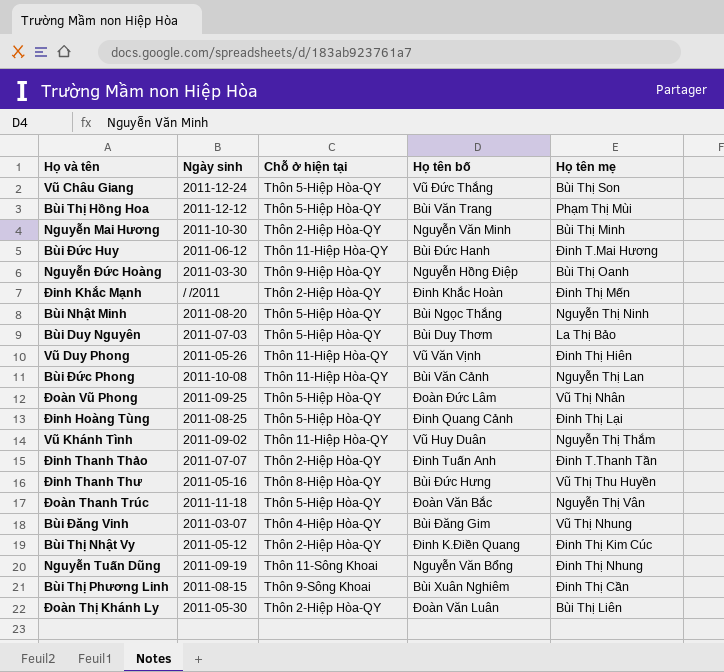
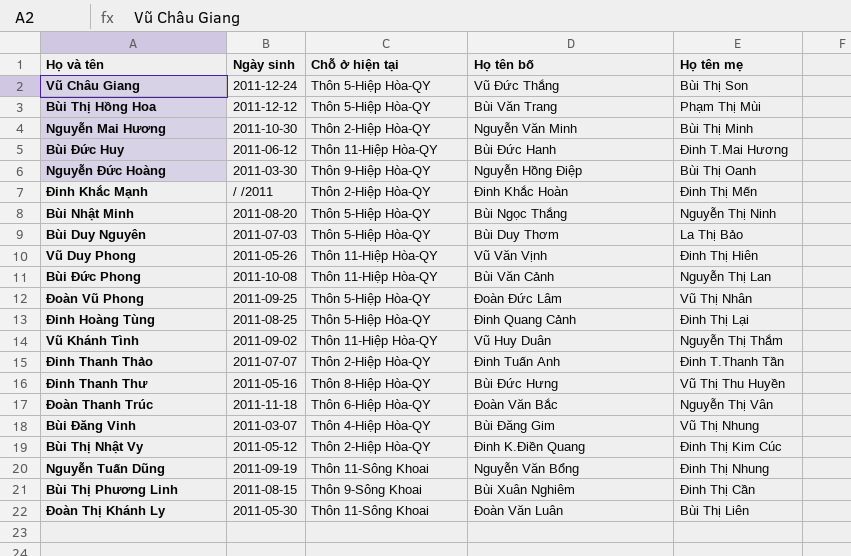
Đoàn Thanh Trúc | Chỗ ở hiện tại: Thôn 5-Hiệp Hòa-QY -> Thôn 6-Hiệp Hòa-QY
Đoàn Thị Khánh Ly | Chỗ ở hiện tại: Thôn 2-Hiệp Hòa-QY -> Thôn 11-Sông Khoai

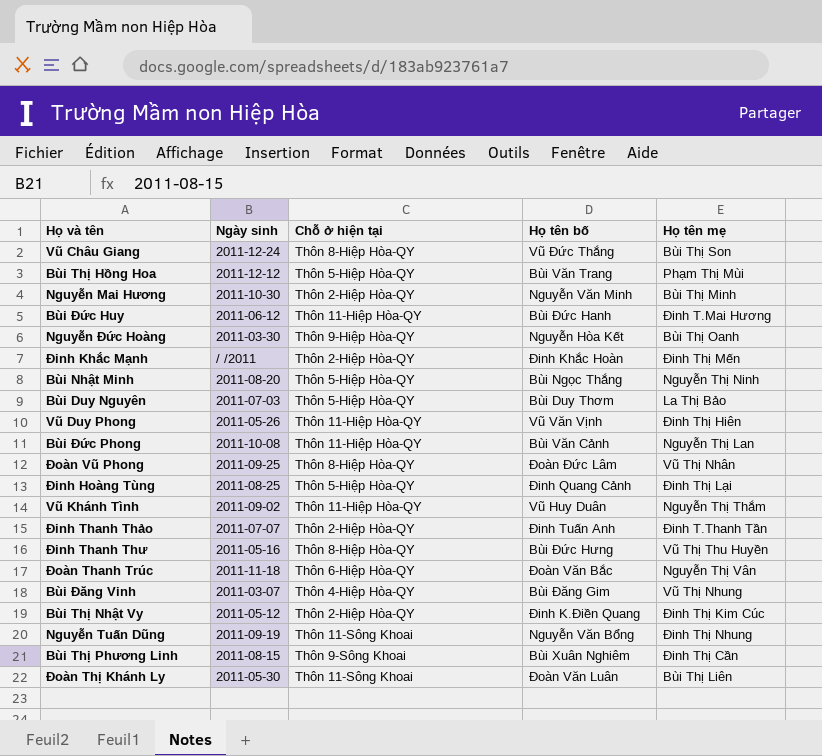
Vũ Châu Giang | Chỗ ở hiện tại: Thôn 5-Hiệp Hòa-QY -> Thôn 8-Hiệp Hòa-QY
Nguyễn Đức Hoàng | Họ tên bố: Nguyễn Hồng Điệp -> Nguyễn Hòa Kết
Đoàn Vũ Phong | Chỗ ở hiện tại: Thôn 5-Hiệp Hòa-QY -> Thôn 8-Hiệp Hòa-QY

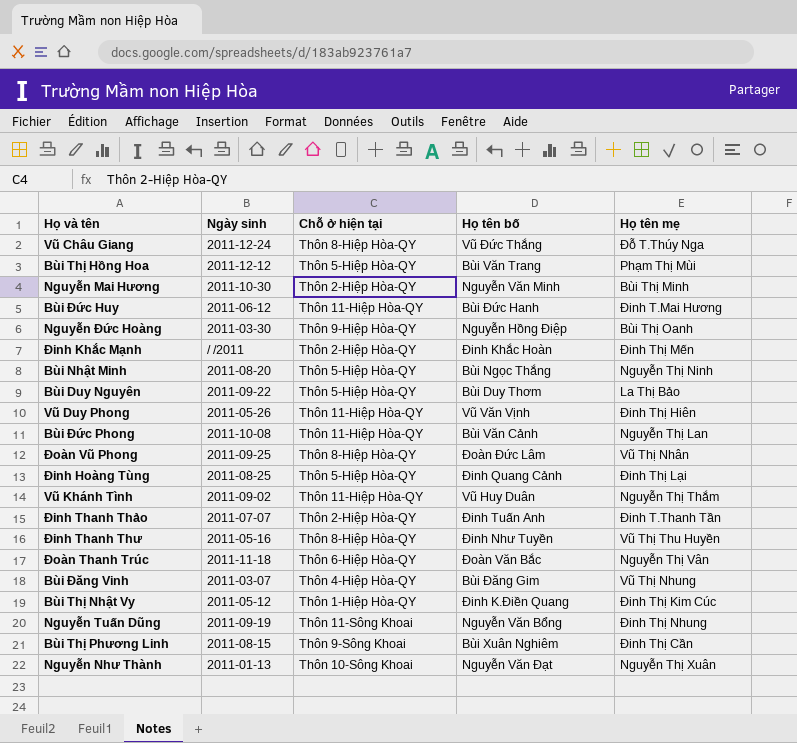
row Đoàn Thị Khánh Ly: 2011-05-30 | Thôn 11-Sông Khoai | Đoàn Văn Luân | Bùi Thị Liên -> none
Vũ Châu Giang | Họ tên mẹ: Bùi Thị Son -> Đỗ T.Thúy Nga
Nguyễn Đức Hoàng | Họ tên bố: Nguyễn Hòa Kết -> Nguyễn Hồng Điệp
Bùi Duy Nguyên | Ngày sinh: 2011-07-03 -> 2011-09-22
Đinh Thanh Thư | Họ tên bố: Bùi Đức Hưng -> Đinh Như Tuyền
Bùi Thị Nhật Vy | Chỗ ở hiện tại: Thôn 2-Hiệp Hòa-QY -> Thôn 1-Hiệp Hòa-QY
row Nguyễn Như Thành: none -> 2011-01-13 | Thôn 10-Sông Khoai | Nguyễn Văn Đạt | Nguyễn Thị Xuân

